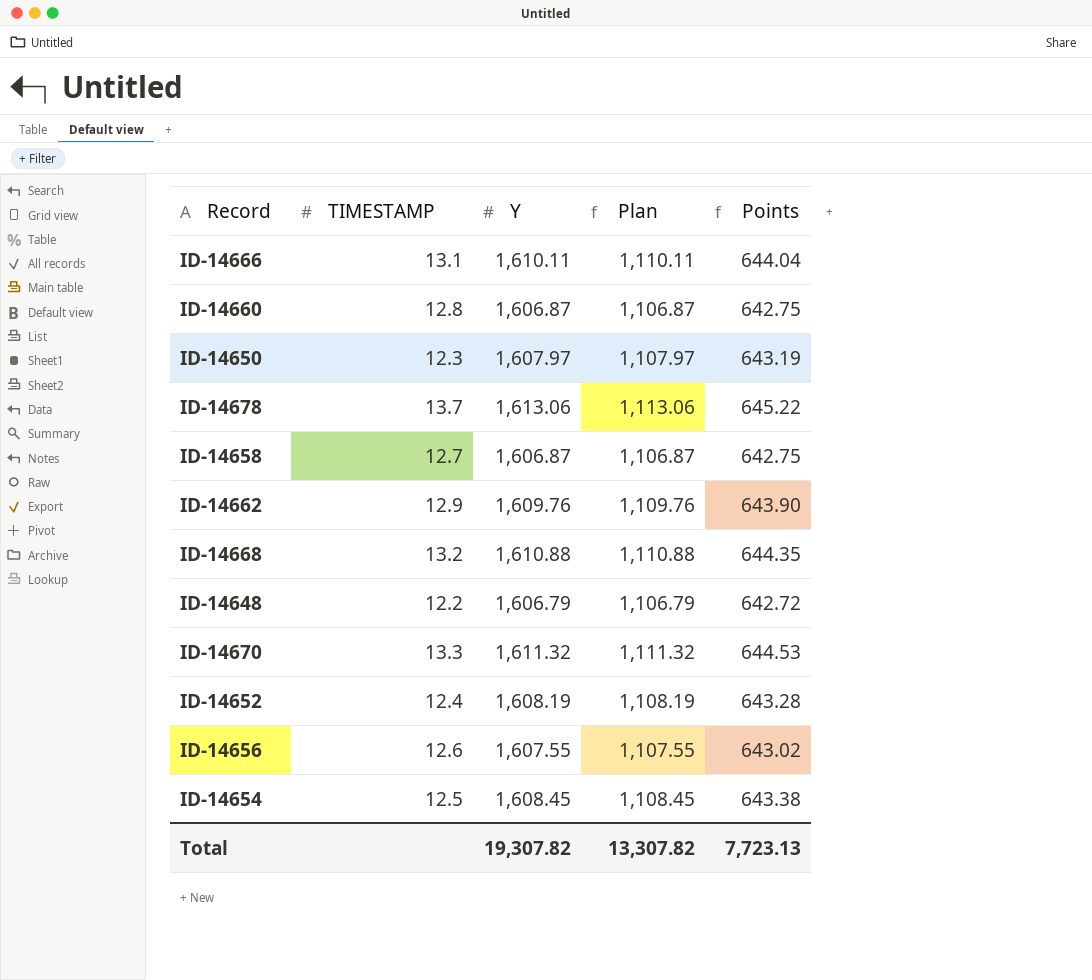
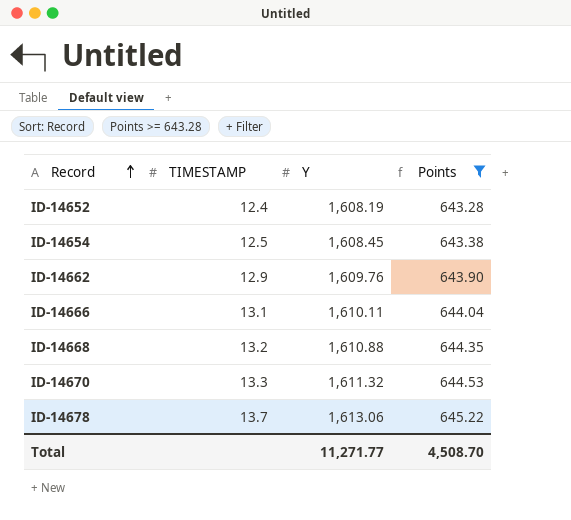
filter: none -> Points >= 643.28
row order: none -> Record ascending
column Plan | formula: [Y] - 500 -> none
Total | Y: 19,307.82 -> 11,271.77
Total | Points: 7,723.13 -> 4,508.70

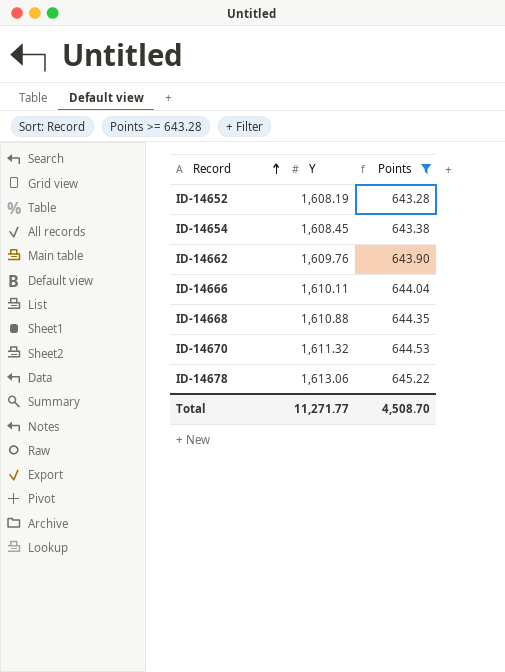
column TIMESTAMP | position: 2 -> none

